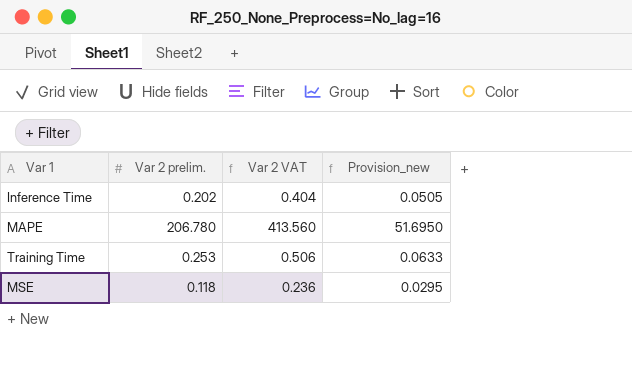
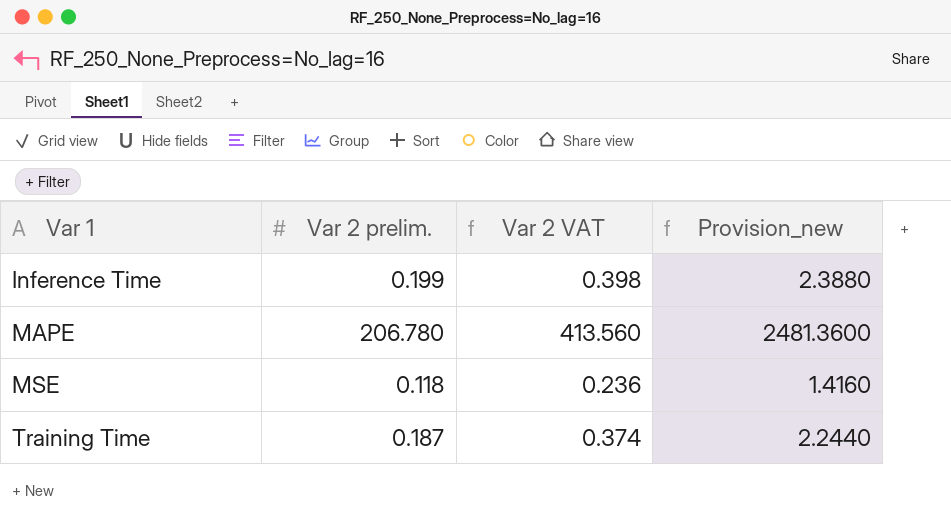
row order: none -> Var 1 ascending
column Provision_new | formula: [Var 2 prelim.] * 0.25 -> [Var 2 prelim.] * 12
Inference Time | Var 2 prelim.: 0.202 -> 0.199
Inference Time | Var 2 VAT: 0.404 -> 0.398
Training Time | Var 2 prelim.: 0.253 -> 0.187
Training Time | Var 2 VAT: 0.506 -> 0.374

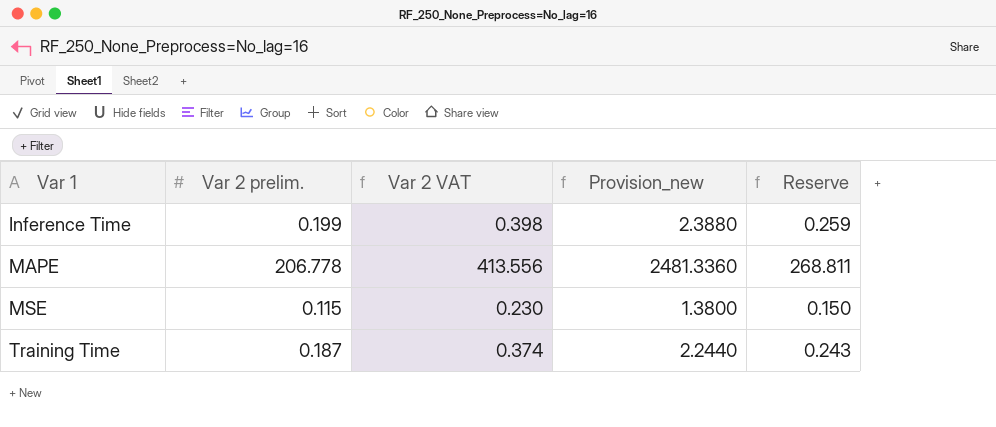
column Reserve | formula: none -> [Var 2 prelim.] * 1.3
MAPE | Var 2 prelim.: 206.780 -> 206.778
MAPE | Var 2 VAT: 413.560 -> 413.556
MAPE | Provision_new: 2481.3600 -> 2481.3360
MSE | Var 2 prelim.: 0.118 -> 0.115
MSE | Var 2 VAT: 0.236 -> 0.230
MSE | Provision_new: 1.4160 -> 1.3800

